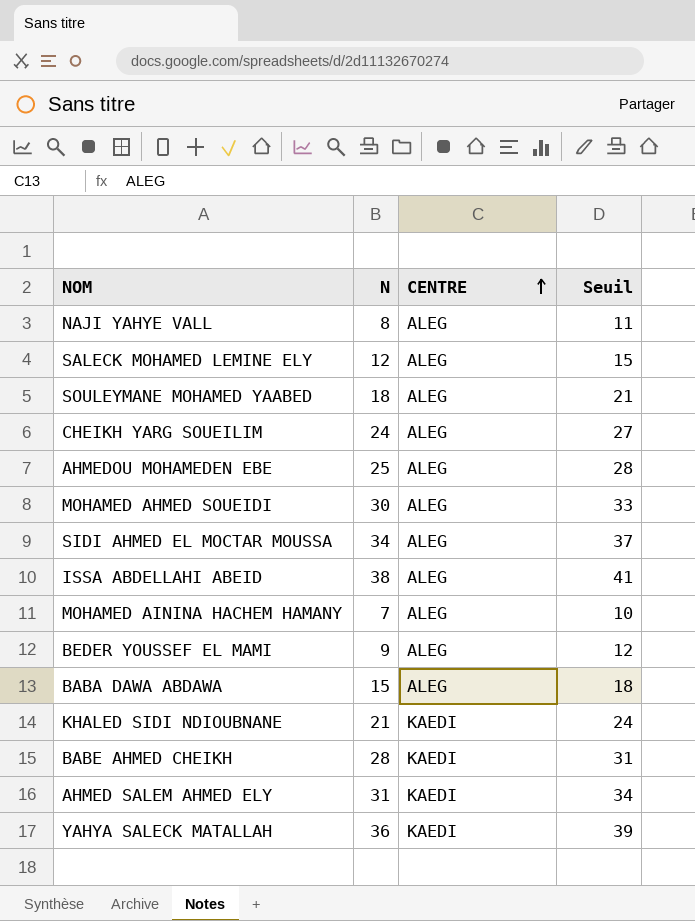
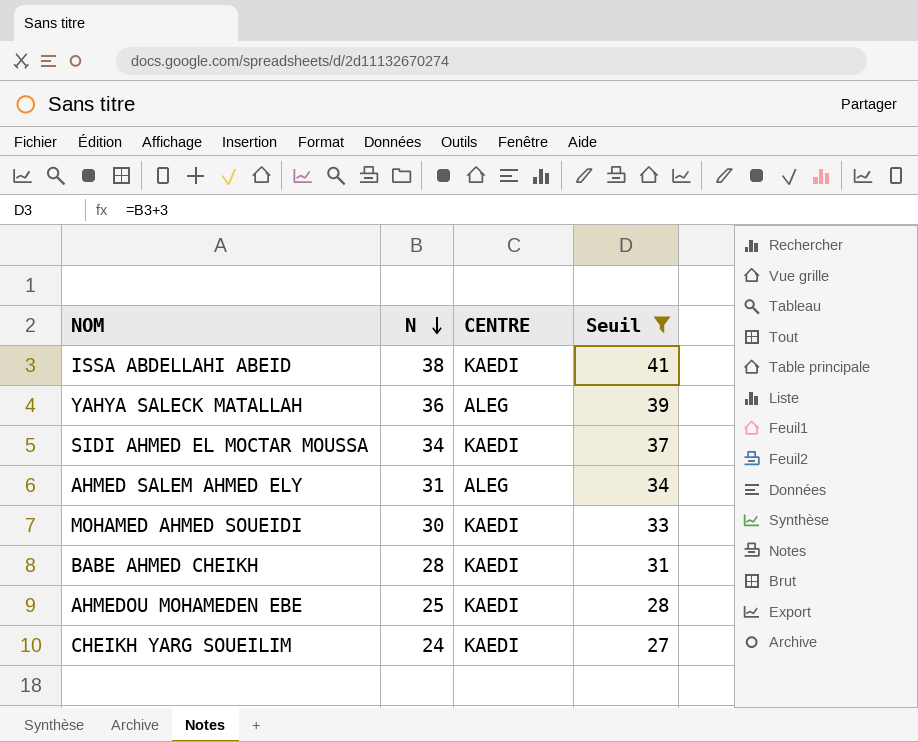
filter: none -> Seuil >= 27
row order: CENTRE ascending -> N descending
ISSA ABDELLAHI ABEID | CENTRE: ALEG -> KAEDI
YAHYA SALECK MATALLAH | CENTRE: KAEDI -> ALEG
SIDI AHMED EL MOCTAR MOUSSA | CENTRE: ALEG -> KAEDI
AHMED SALEM AHMED ELY | CENTRE: KAEDI -> ALEG
MOHAMED AHMED SOUEIDI | CENTRE: ALEG -> KAEDI
AHMEDOU MOHAMEDEN EBE | CENTRE: ALEG -> KAEDI
CHEIKH YARG SOUEILIM | CENTRE: ALEG -> KAEDI

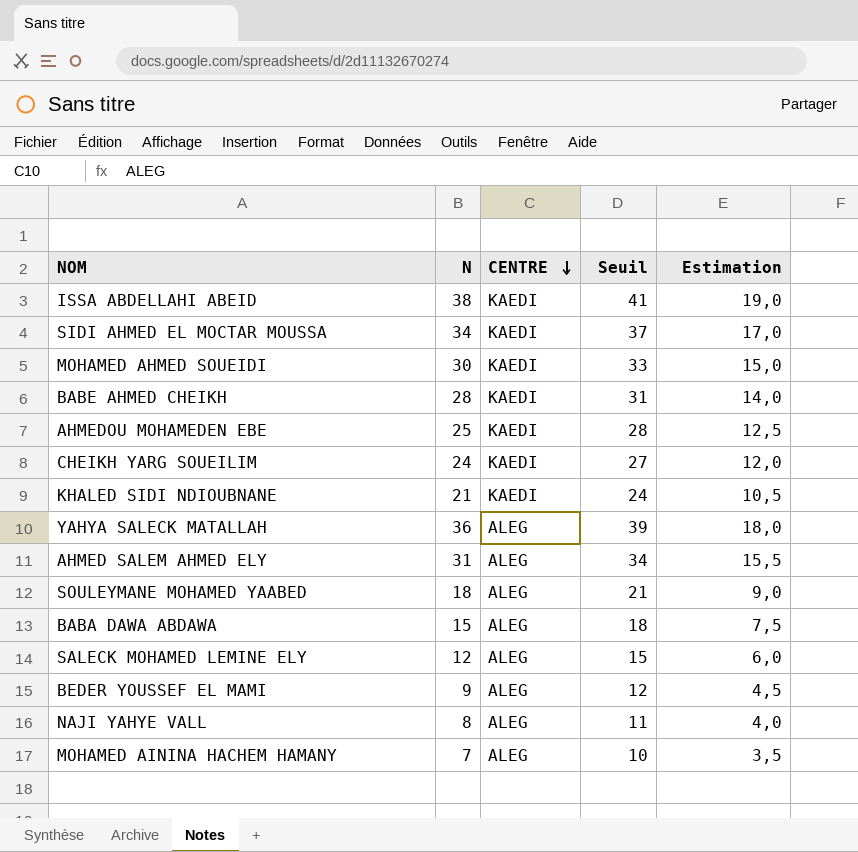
filter: Seuil >= 27 -> none
row order: N descending -> CENTRE descending
column Estimation | formula: none -> [N] * 0,5

